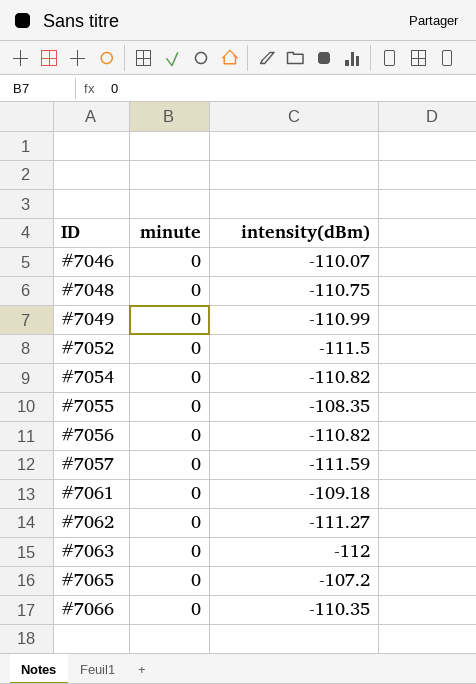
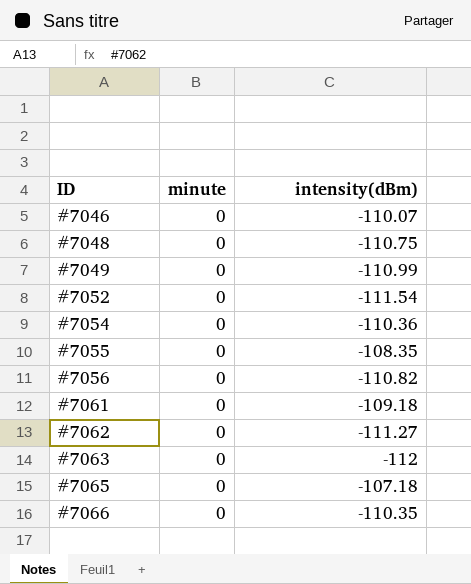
row #7057: 0 | -111.59 -> none
#7052 | intensity(dBm): -111.5 -> -111.54
#7054 | intensity(dBm): -110.82 -> -110.36
#7065 | intensity(dBm): -107.2 -> -107.18

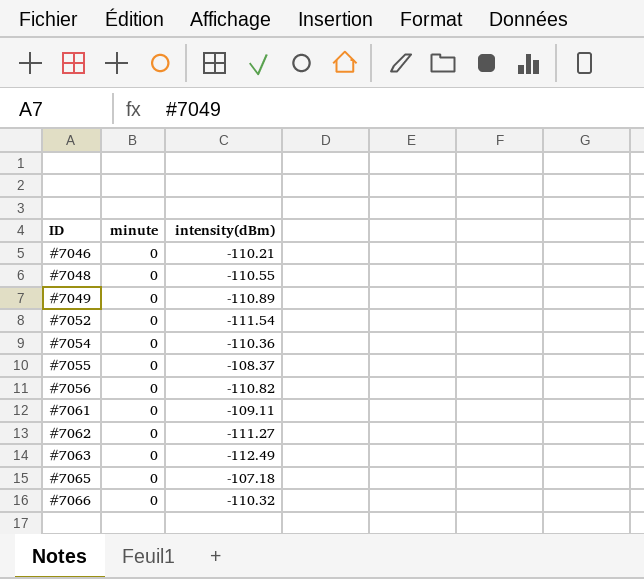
#7046 | intensity(dBm): -110.07 -> -110.21
#7048 | intensity(dBm): -110.75 -> -110.55
#7049 | intensity(dBm): -110.99 -> -110.89
#7055 | intensity(dBm): -108.35 -> -108.37
#7061 | intensity(dBm): -109.18 -> -109.11
#7063 | intensity(dBm): -112 -> -112.49
#7066 | intensity(dBm): -110.35 -> -110.32

